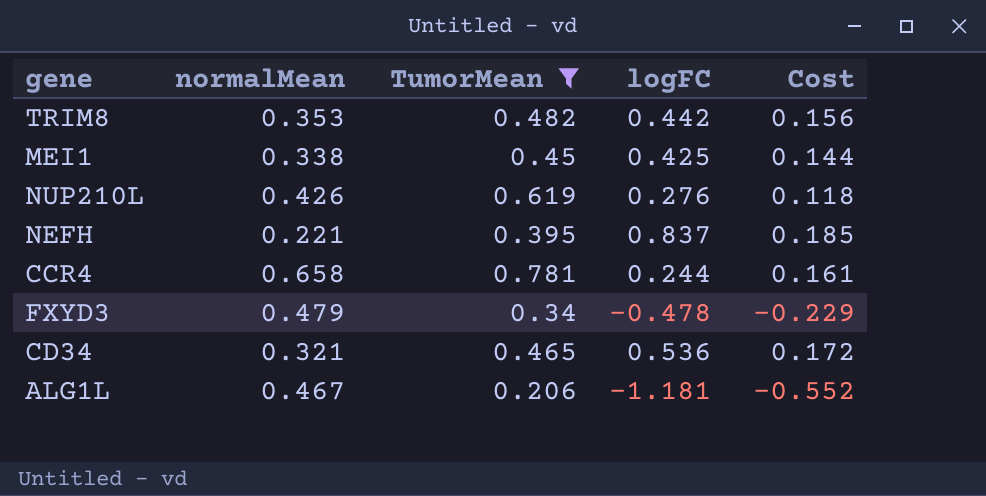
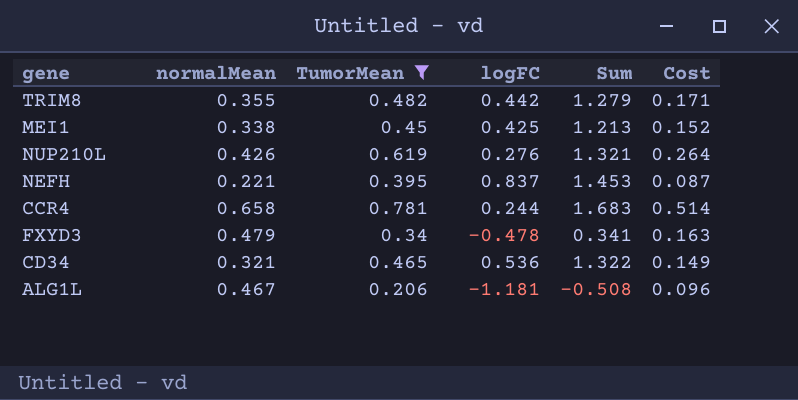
column Sum | formula: none -> [normalMean] + [TumorMean] + [logFC]
column Cost | formula: [normalMean] * [logFC] -> [normalMean] * [TumorMean]
TRIM8 | normalMean: 0.353 -> 0.355

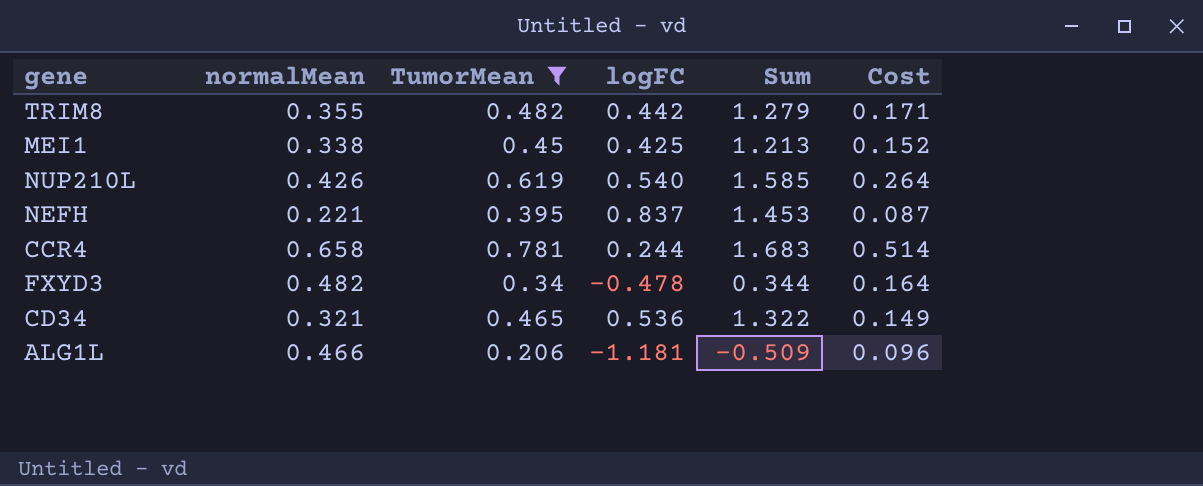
NUP210L | logFC: 0.276 -> 0.540
NUP210L | Sum: 1.321 -> 1.585
FXYD3 | normalMean: 0.479 -> 0.482
FXYD3 | Sum: 0.341 -> 0.344
FXYD3 | Cost: 0.163 -> 0.164
ALG1L | normalMean: 0.467 -> 0.466
ALG1L | Sum: -0.508 -> -0.509

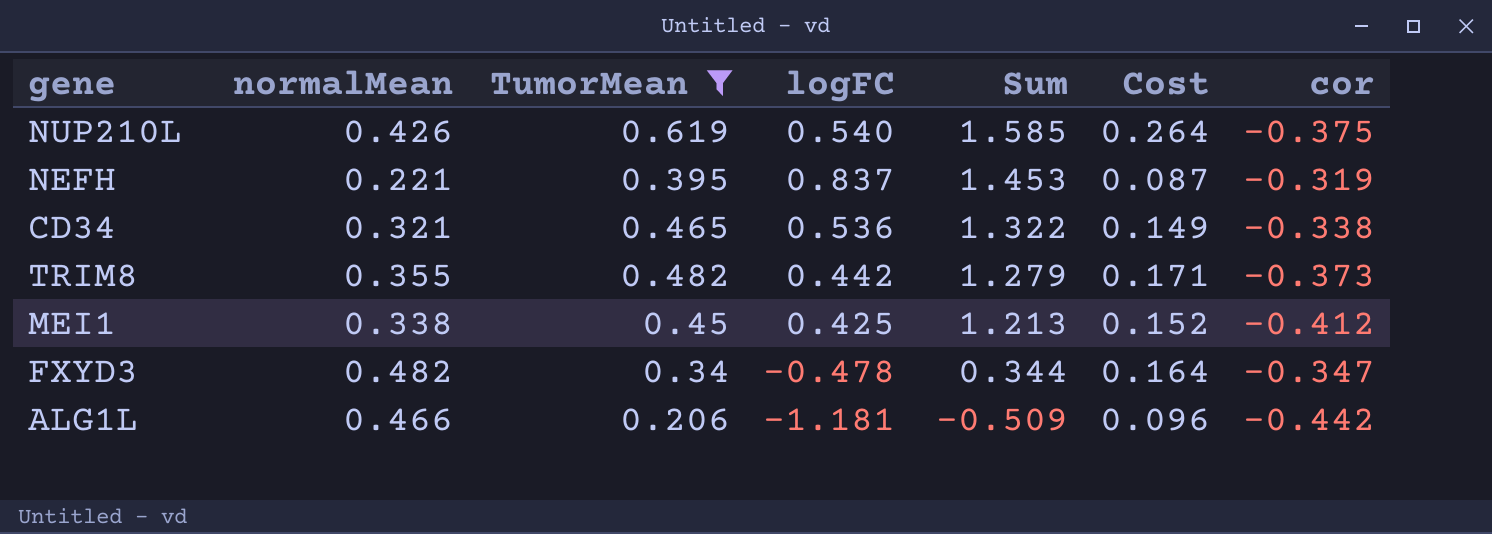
row order: none -> Sum descending
column cor | position: none -> 7
row CCR4: 0.658 | 0.781 | 0.244 | 1.683 | 0.514 -> none

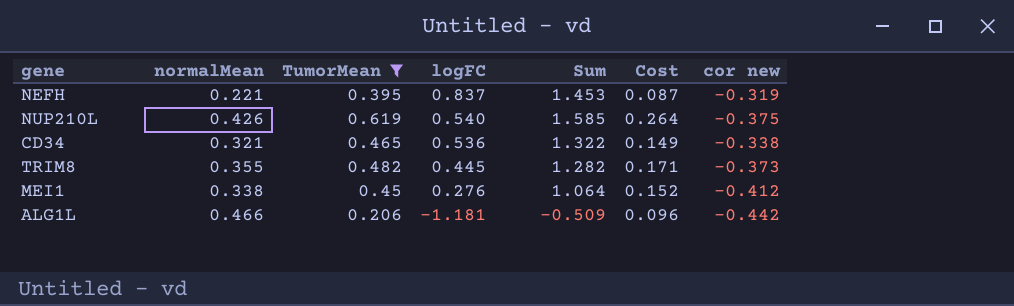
row order: Sum descending -> logFC descending
column name: cor -> cor new
row FXYD3: 0.482 | 0.34 | -0.478 | 0.344 | 0.164 | -0.347 -> none
TRIM8 | logFC: 0.442 -> 0.445
TRIM8 | Sum: 1.279 -> 1.282
MEI1 | logFC: 0.425 -> 0.276
MEI1 | Sum: 1.213 -> 1.064

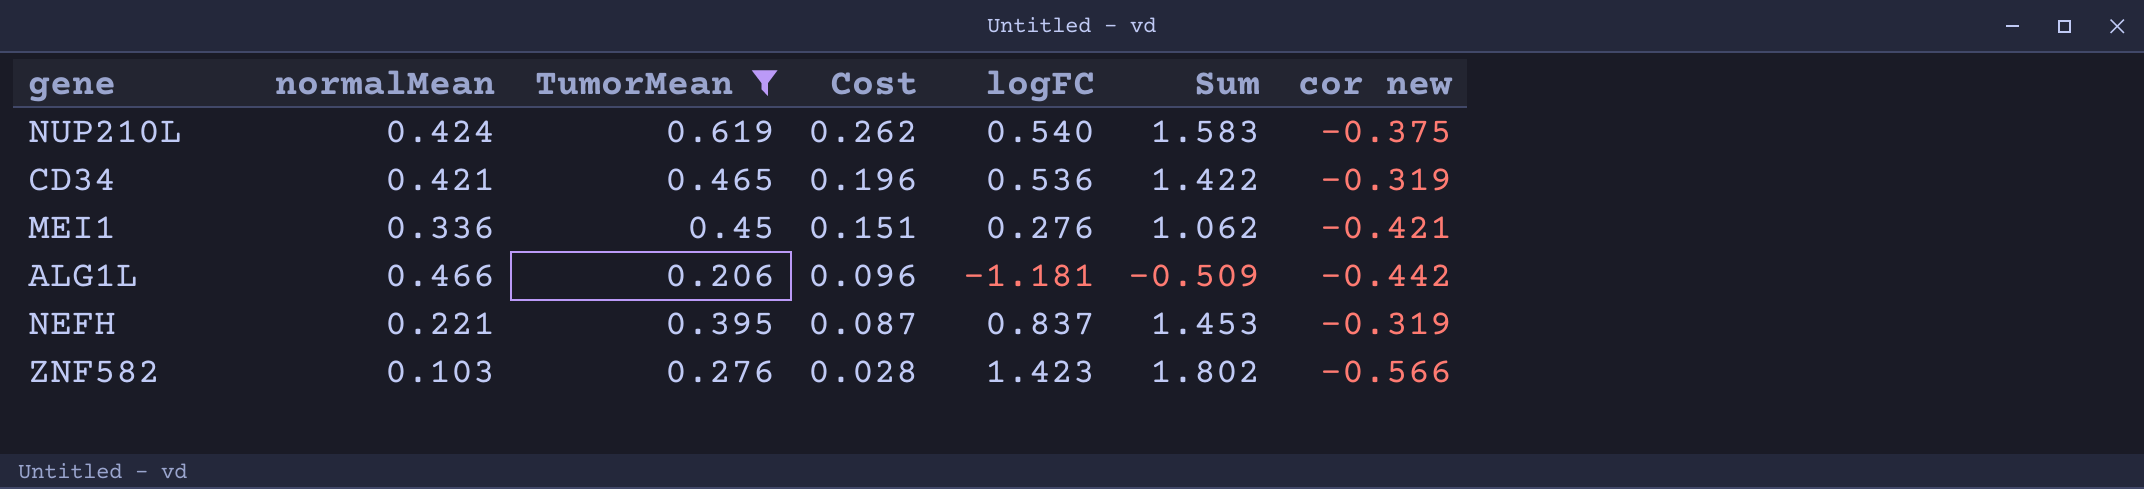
row order: logFC descending -> Cost descending
column Cost | position: 6 -> 4
row TRIM8: 0.355 | 0.482 | 0.445 | 1.282 | 0.171 | -0.373 -> none
NUP210L | normalMean: 0.426 -> 0.424
NUP210L | Cost: 0.264 -> 0.262
NUP210L | Sum: 1.585 -> 1.583
CD34 | normalMean: 0.321 -> 0.421
CD34 | Cost: 0.149 -> 0.196
CD34 | Sum: 1.322 -> 1.422
CD34 | cor new: -0.338 -> -0.319
MEI1 | normalMean: 0.338 -> 0.336
MEI1 | Cost: 0.152 -> 0.151
MEI1 | Sum: 1.064 -> 1.062
MEI1 | cor new: -0.412 -> -0.421
row ZNF582: none -> 0.103 | 0.276 | 0.028 | 1.423 | 1.802 | -0.566

